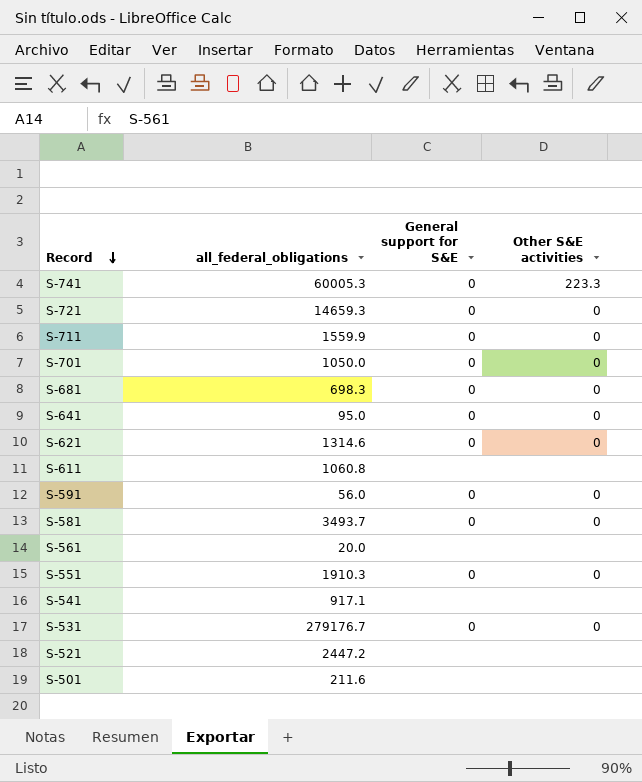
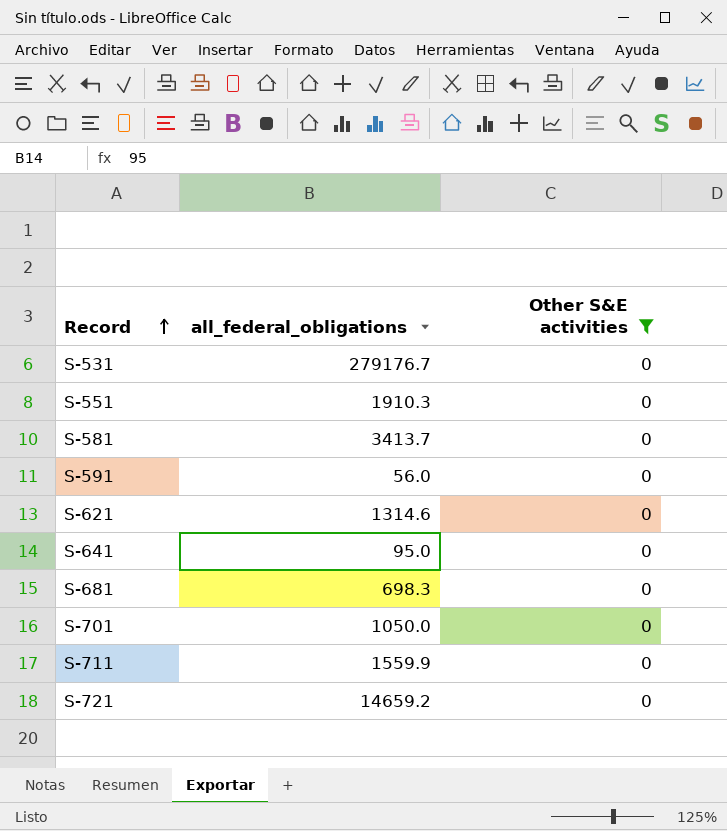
filter: none -> Other S&E activities = 0
row order: Record descending -> Record ascending
column General support for S&E | position: 3 -> none
S-581 | all_federal_obligations: 3493.7 -> 3413.7
S-721 | all_federal_obligations: 14659.3 -> 14659.2

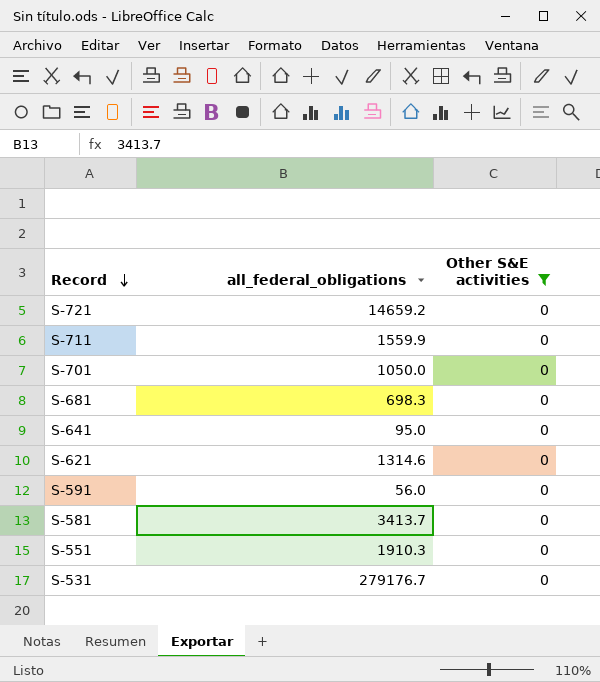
row order: Record ascending -> Record descending

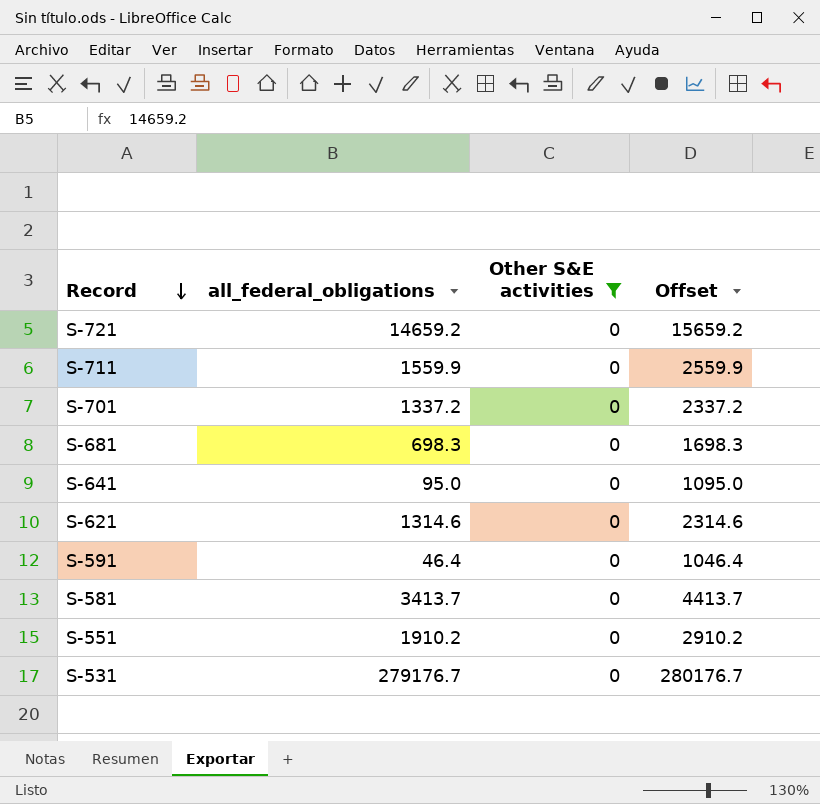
column Offset | formula: none -> [all_federal_obligations] + 1000
S-701 | all_federal_obligations: 1050.0 -> 1337.2
S-591 | all_federal_obligations: 56.0 -> 46.4
S-551 | all_federal_obligations: 1910.3 -> 1910.2

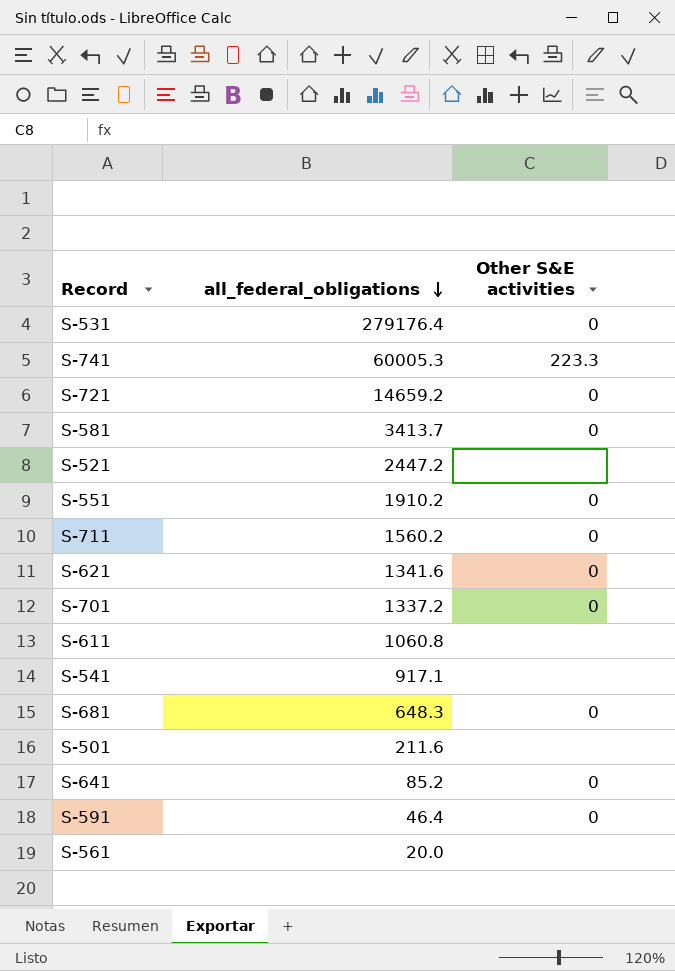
filter: Other S&E activities = 0 -> none
row order: Record descending -> all_federal_obligations descending
column Offset | formula: [all_federal_obligations] + 1000 -> none
S-531 | all_federal_obligations: 279176.7 -> 279176.4
S-711 | all_federal_obligations: 1559.9 -> 1560.2
S-621 | all_federal_obligations: 1314.6 -> 1341.6
S-681 | all_federal_obligations: 698.3 -> 648.3
S-641 | all_federal_obligations: 95.0 -> 85.2

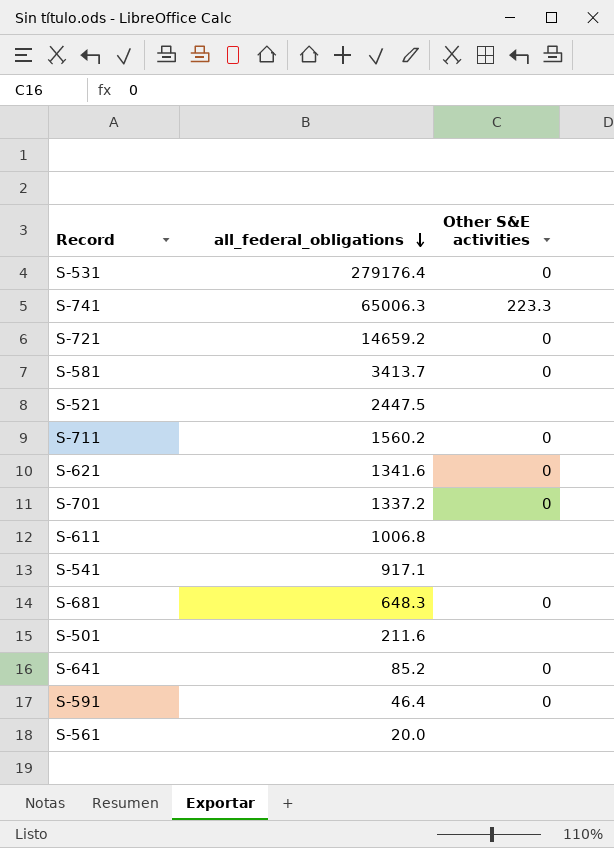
row S-551: 1910.2 | 0 -> none
S-741 | all_federal_obligations: 60005.3 -> 65006.3
S-521 | all_federal_obligations: 2447.2 -> 2447.5
S-611 | all_federal_obligations: 1060.8 -> 1006.8

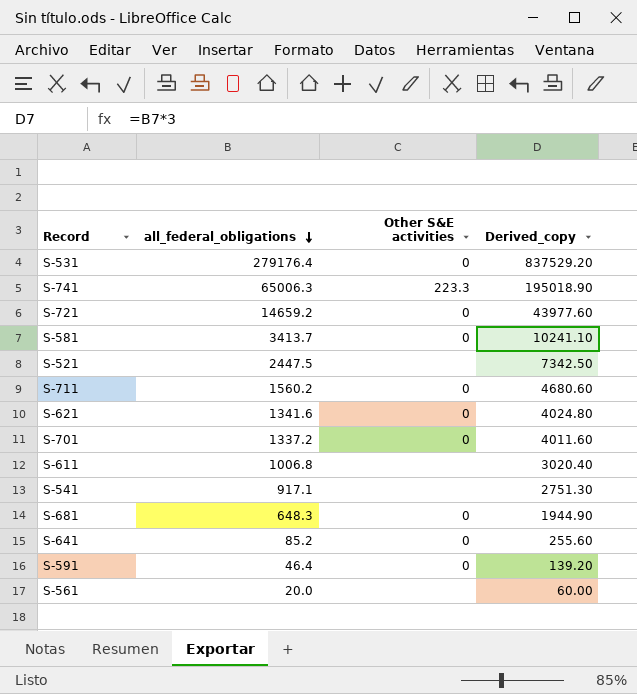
column Derived_copy | formula: none -> [all_federal_obligations] * 3
row S-501: 211.6 | none -> none

